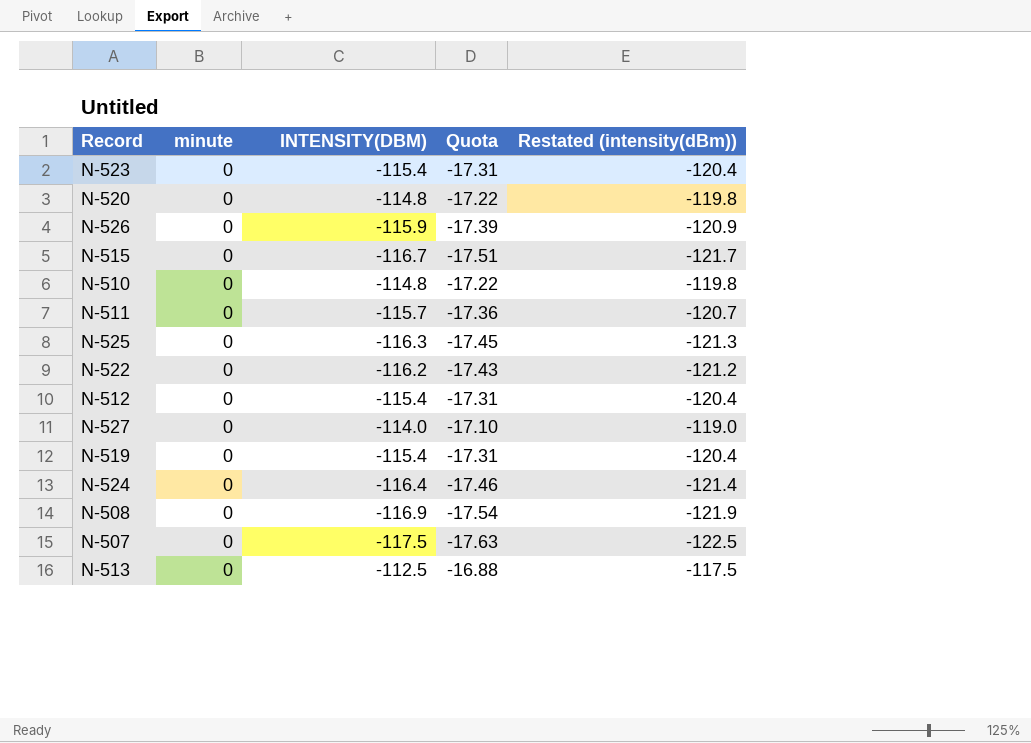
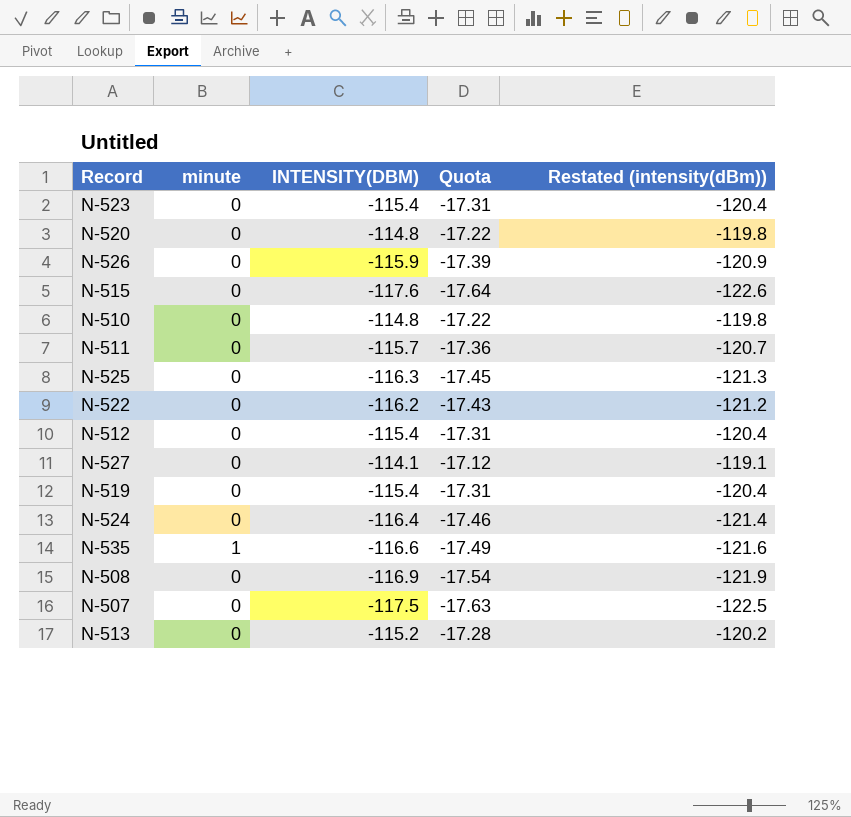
N-515 | INTENSITY(DBM): -116.7 -> -117.6
N-515 | Quota: -17.51 -> -17.64
N-515 | Restated (intensity(dBm)): -121.7 -> -122.6
N-527 | INTENSITY(DBM): -114.0 -> -114.1
N-527 | Quota: -17.10 -> -17.12
N-527 | Restated (intensity(dBm)): -119.0 -> -119.1
row N-535: none -> 1 | -116.6 | -17.49 | -121.6
N-513 | INTENSITY(DBM): -112.5 -> -115.2
N-513 | Quota: -16.88 -> -17.28
N-513 | Restated (intensity(dBm)): -117.5 -> -120.2

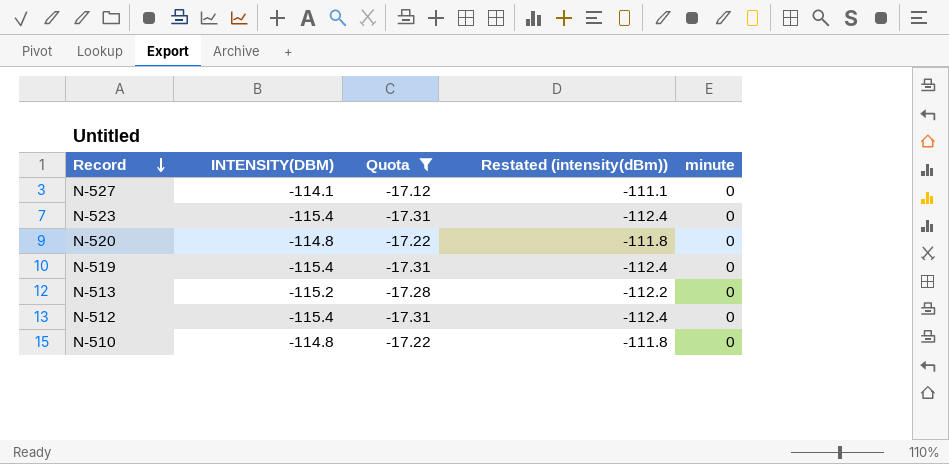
filter: none -> Quota >= -17.31
row order: none -> Record descending
column Restated (intensity(dBm)) | formula: [INTENSITY(DBM)] - 5 -> [INTENSITY(DBM)] + 3
column minute | position: 2 -> 5

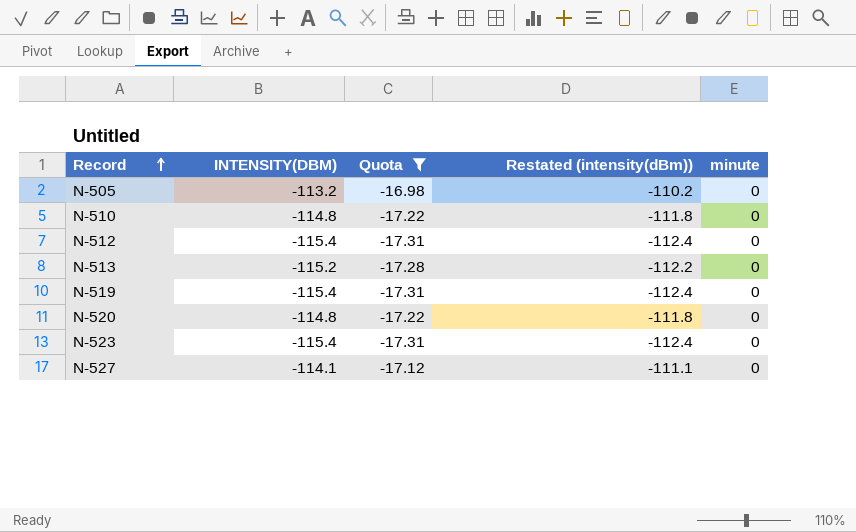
row order: Record descending -> Record ascending
row N-505: none -> -113.2 | -16.98 | -110.2 | 0

